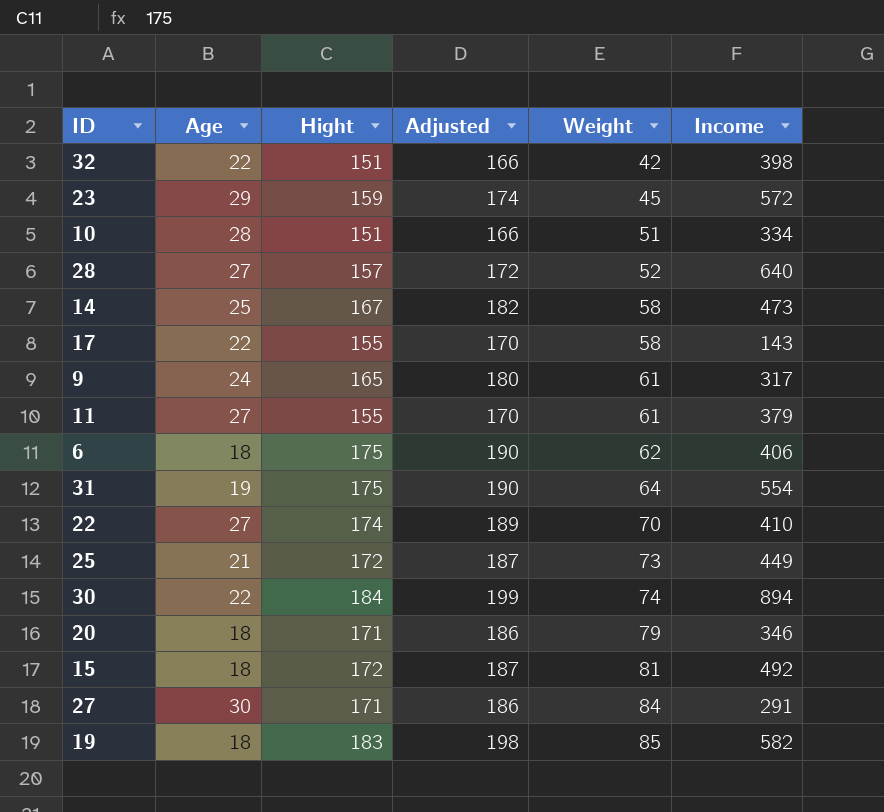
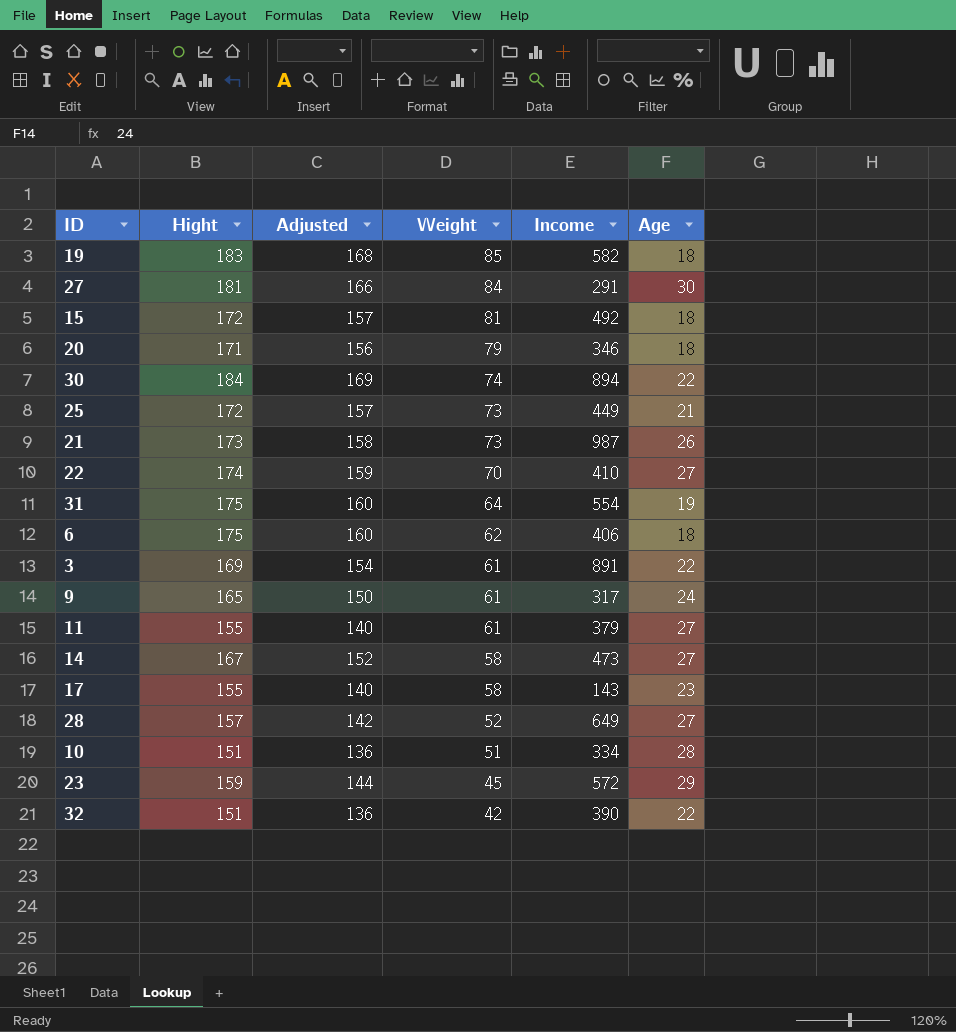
row order: Weight ascending -> Weight descending
column Adjusted | formula: [Hight] + 15 -> [Hight] - 15
column Age | position: 2 -> 6
27 | Hight: 171 -> 181
row 21: none -> 173 | 158 | 73 | 987 | 26
row 3: none -> 169 | 154 | 61 | 891 | 22
14 | Age: 25 -> 27
17 | Age: 22 -> 23
28 | Income: 640 -> 649
32 | Income: 398 -> 390

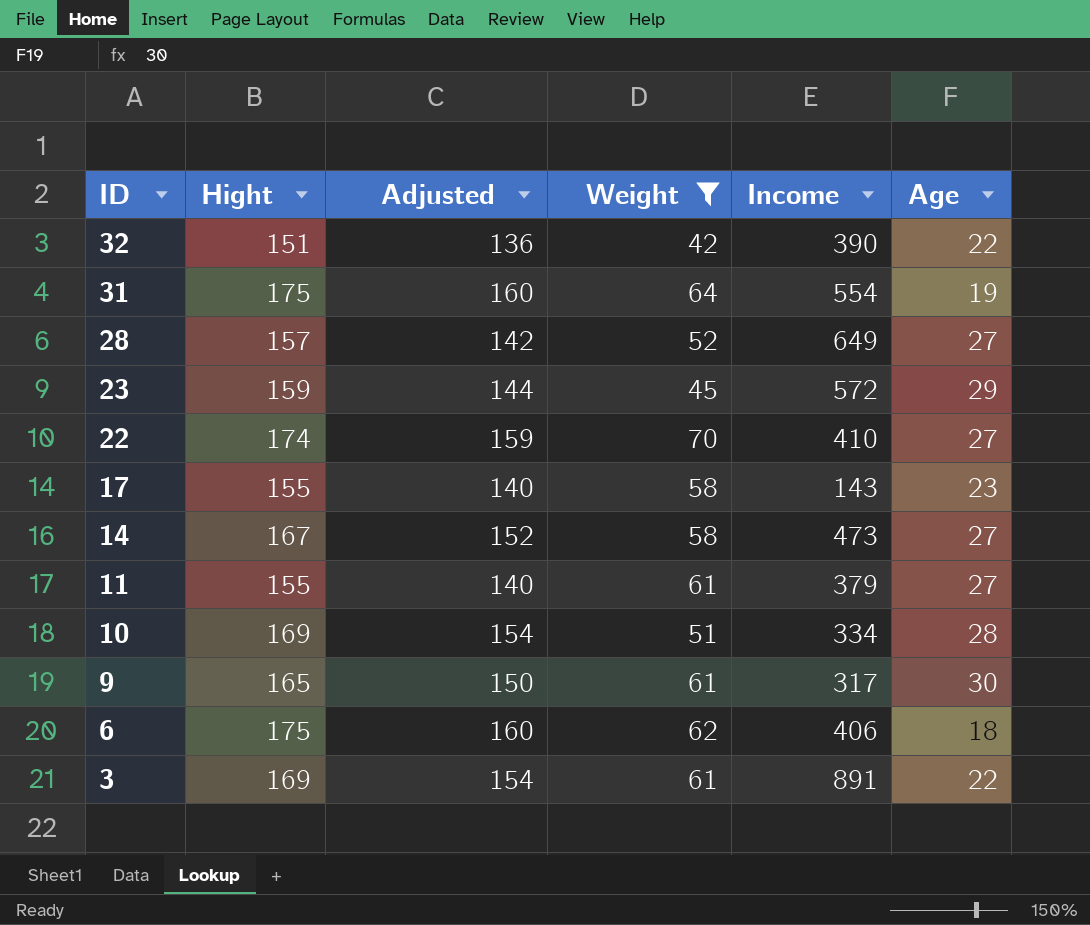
filter: none -> Weight <= 70
row order: Weight descending -> ID descending
10 | Hight: 151 -> 169
10 | Adjusted: 136 -> 154
9 | Age: 24 -> 30

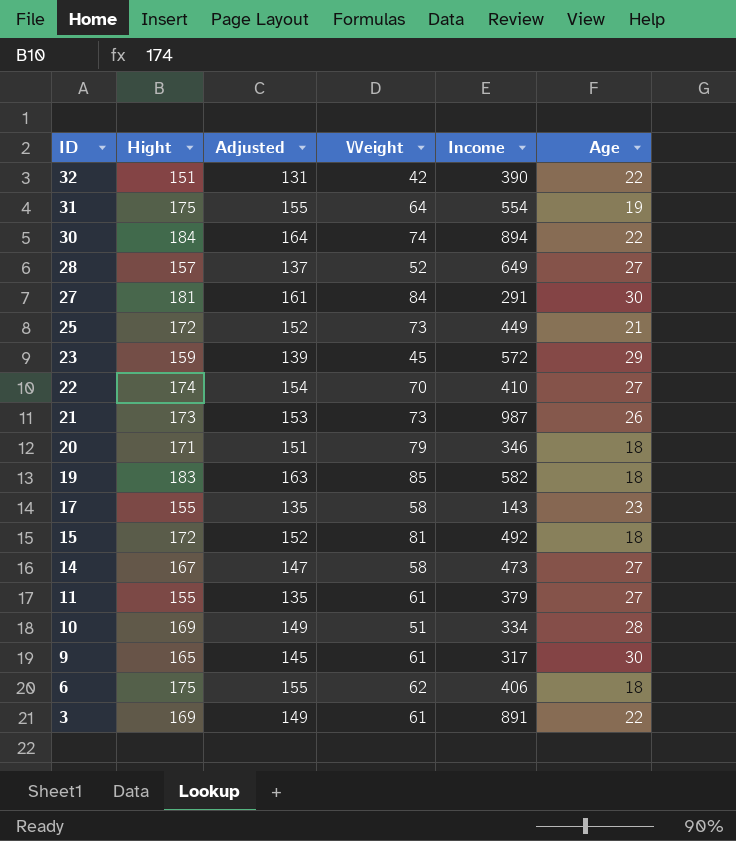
filter: Weight <= 70 -> none
column Adjusted | formula: [Hight] - 15 -> [Hight] - 20

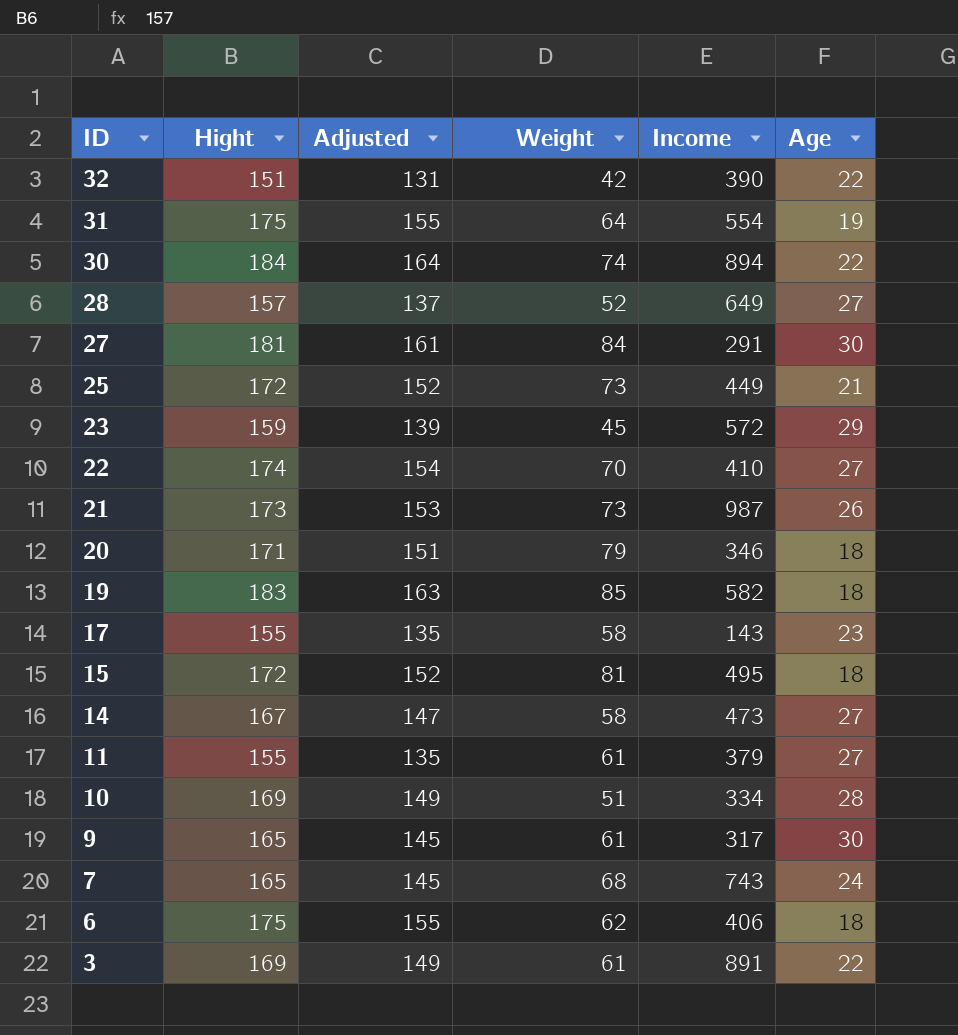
15 | Income: 492 -> 495
row 7: none -> 165 | 145 | 68 | 743 | 24

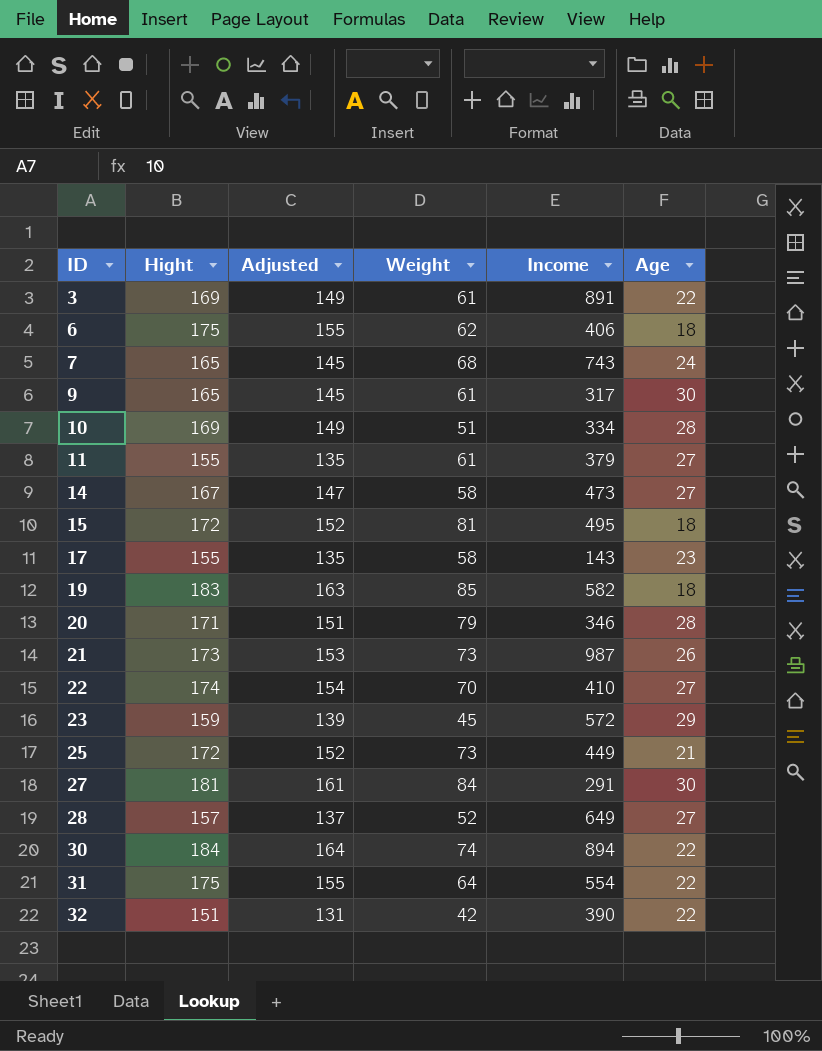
row order: ID descending -> ID ascending
20 | Age: 18 -> 28
31 | Age: 19 -> 22

